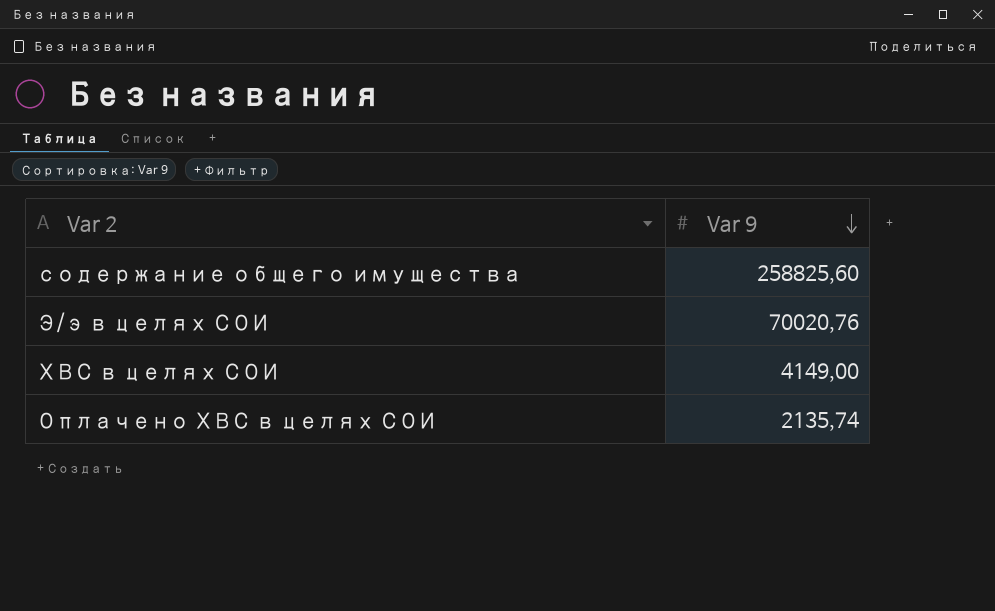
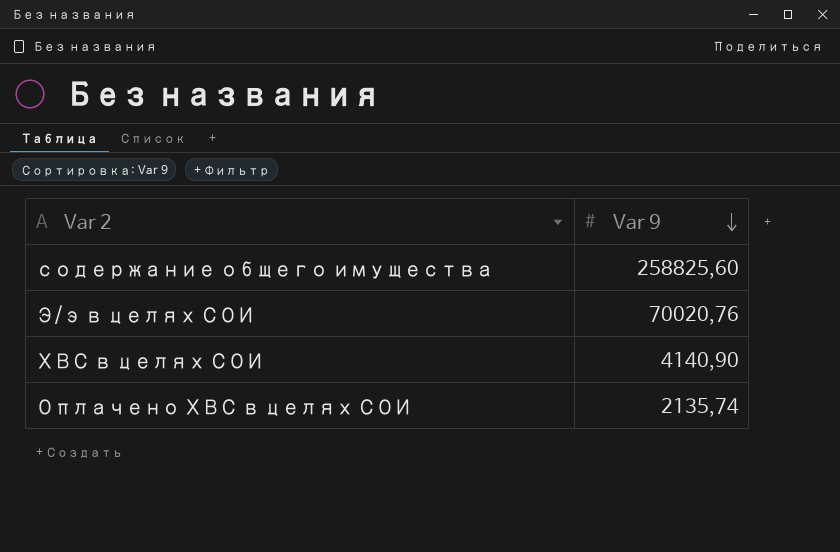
ХВС в целях СОИ | Var 9: 4149,00 -> 4140,90

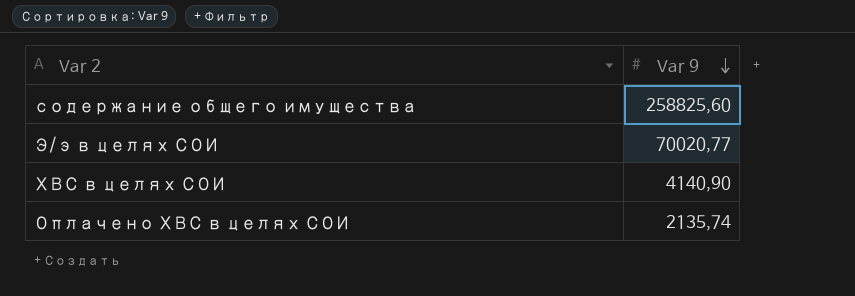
Э/э в целях СОИ | Var 9: 70020,76 -> 70020,77

